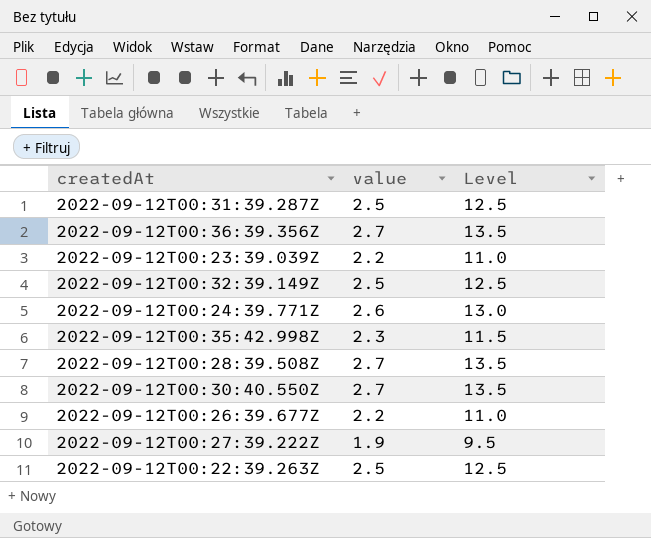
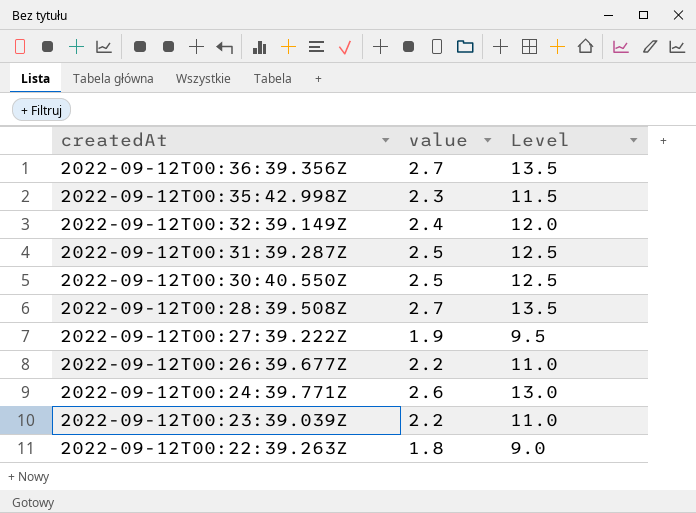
row order: none -> createdAt descending
2022-09-12T00:32:39.149Z | value: 2.5 -> 2.4
2022-09-12T00:32:39.149Z | Level: 12.5 -> 12.0
2022-09-12T00:30:40.550Z | value: 2.7 -> 2.5
2022-09-12T00:30:40.550Z | Level: 13.5 -> 12.5
2022-09-12T00:22:39.263Z | value: 2.5 -> 1.8
2022-09-12T00:22:39.263Z | Level: 12.5 -> 9.0

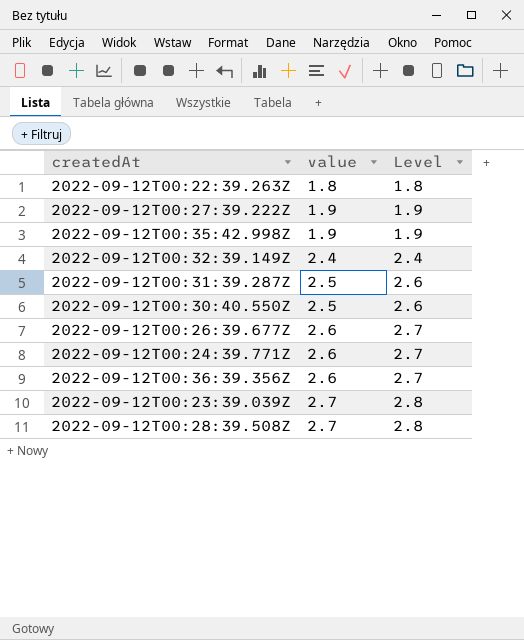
row order: createdAt descending -> value ascending
column Level | formula: [value] * 5 -> [value] * 1.02
2022-09-12T00:35:42.998Z | value: 2.3 -> 1.9
2022-09-12T00:26:39.677Z | value: 2.2 -> 2.6
2022-09-12T00:36:39.356Z | value: 2.7 -> 2.6
2022-09-12T00:23:39.039Z | value: 2.2 -> 2.7

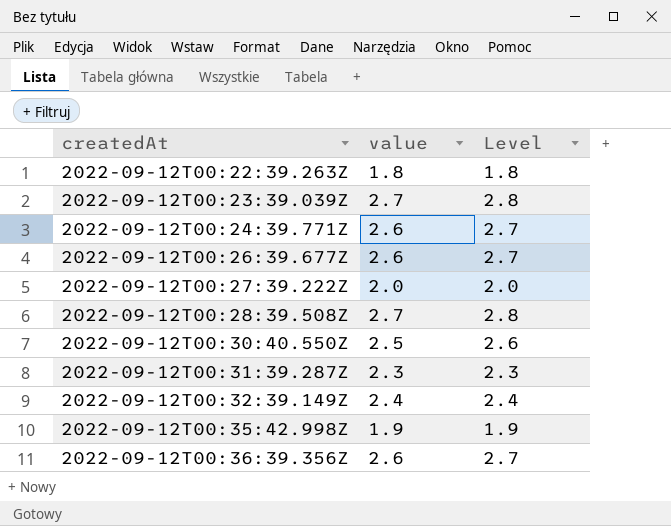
row order: value ascending -> createdAt ascending
2022-09-12T00:27:39.222Z | value: 1.9 -> 2.0
2022-09-12T00:27:39.222Z | Level: 1.9 -> 2.0
2022-09-12T00:31:39.287Z | value: 2.5 -> 2.3
2022-09-12T00:31:39.287Z | Level: 2.6 -> 2.3

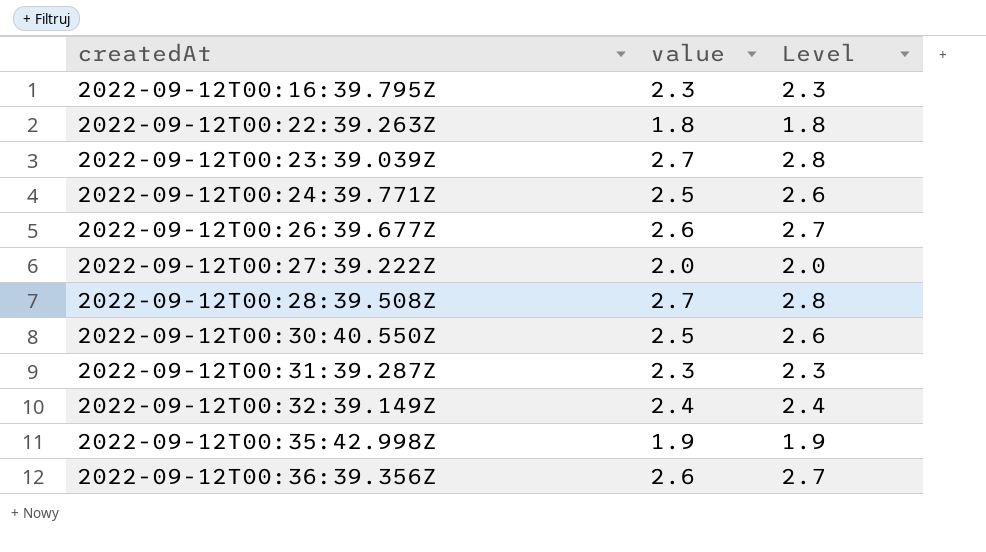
row 2022-09-12T00:16:39.795Z: none -> 2.3 | 2.3
2022-09-12T00:24:39.771Z | value: 2.6 -> 2.5
2022-09-12T00:24:39.771Z | Level: 2.7 -> 2.6

